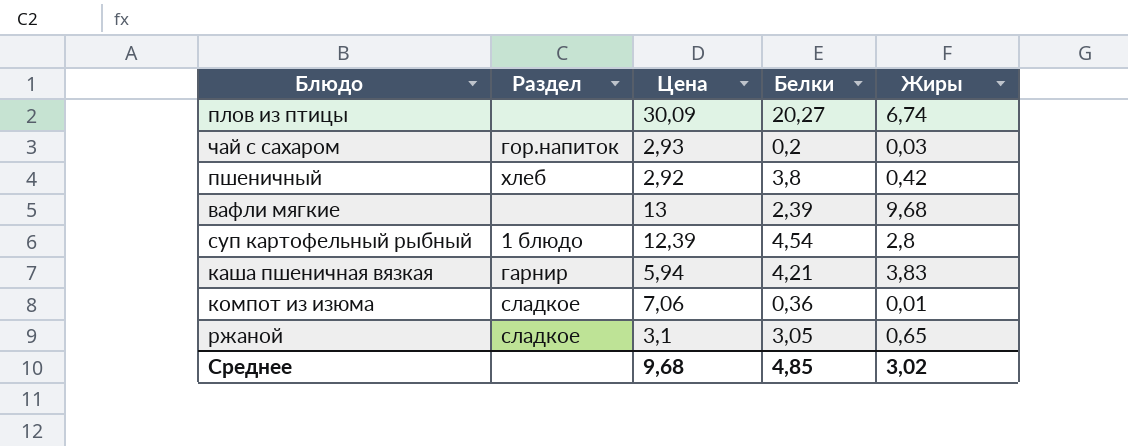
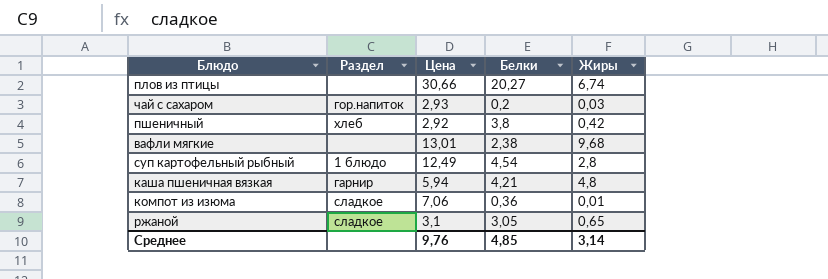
плов из птицы | Цена: 30,09 -> 30,66
вафли мягкие | Цена: 13 -> 13,01
вафли мягкие | Белки: 2,39 -> 2,38
суп картофельный рыбный | Цена: 12,39 -> 12,49
каша пшеничная вязкая | Жиры: 3,83 -> 4,8
Среднее | Цена: 9,68 -> 9,76
Среднее | Жиры: 3,02 -> 3,14

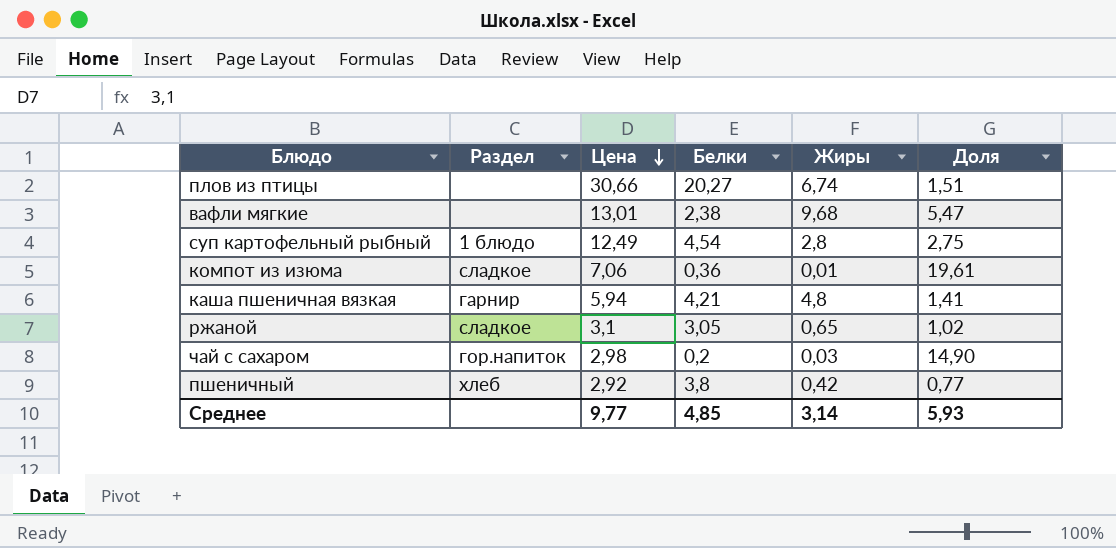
row order: none -> Цена descending
column Доля | formula: none -> [Цена] / [Белки]
чай с сахаром | Цена: 2,93 -> 2,98
Среднее | Цена: 9,76 -> 9,77

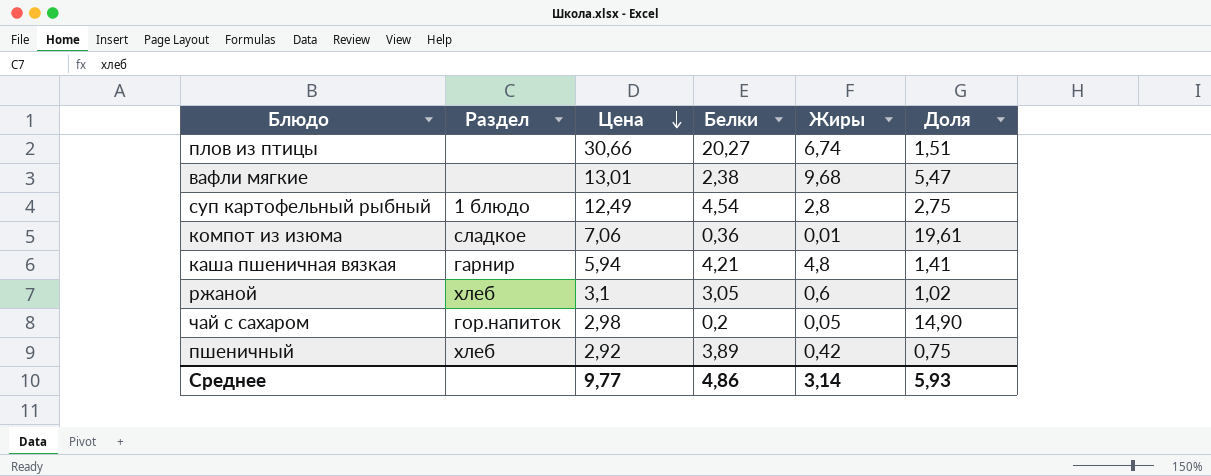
ржаной | Раздел: сладкое -> хлеб
ржаной | Жиры: 0,65 -> 0,6
чай с сахаром | Жиры: 0,03 -> 0,05
пшеничный | Белки: 3,8 -> 3,89
пшеничный | Доля: 0,77 -> 0,75
Среднее | Белки: 4,85 -> 4,86

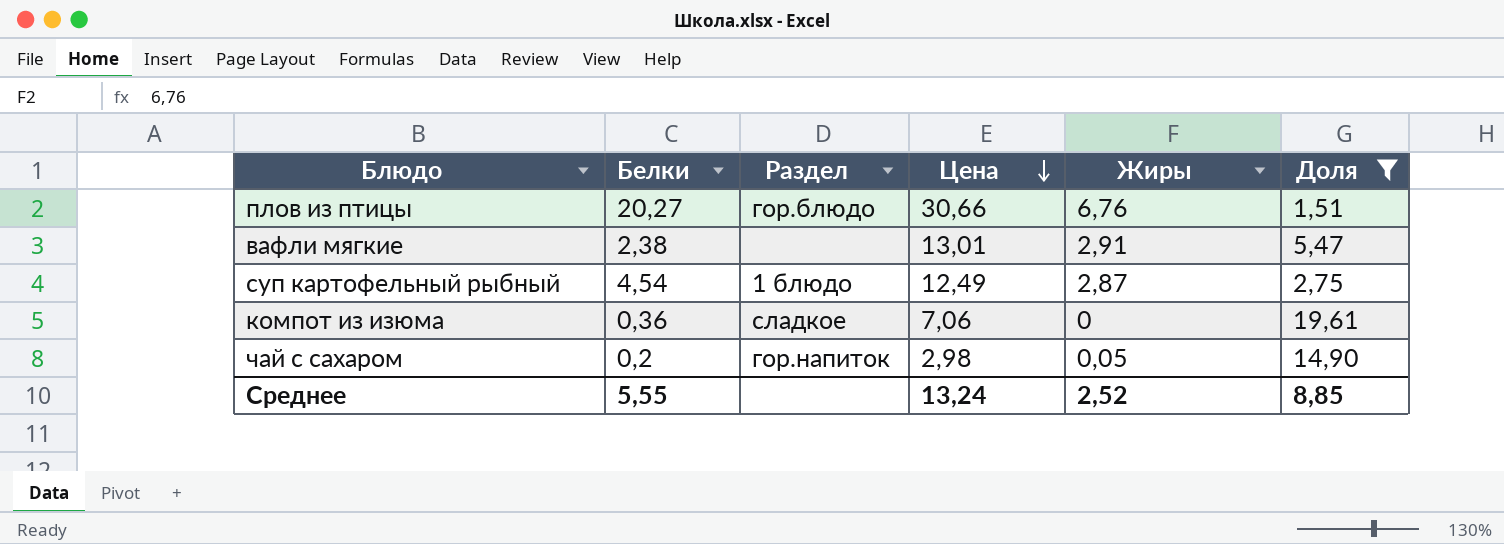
filter: none -> Доля >= 1,51
column Белки | position: 4 -> 2
плов из птицы | Раздел: none -> гор.блюдо
плов из птицы | Жиры: 6,74 -> 6,76
вафли мягкие | Жиры: 9,68 -> 2,91
суп картофельный рыбный | Жиры: 2,8 -> 2,87
компот из изюма | Жиры: 0,01 -> 0
Среднее | Белки: 4,86 -> 5,55
Среднее | Цена: 9,77 -> 13,24
Среднее | Жиры: 3,14 -> 2,52
Среднее | Доля: 5,93 -> 8,85

